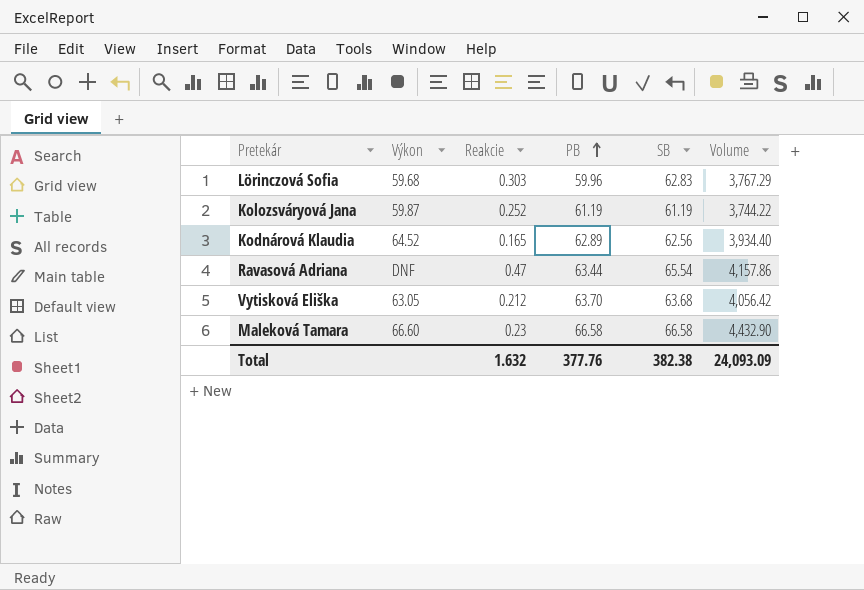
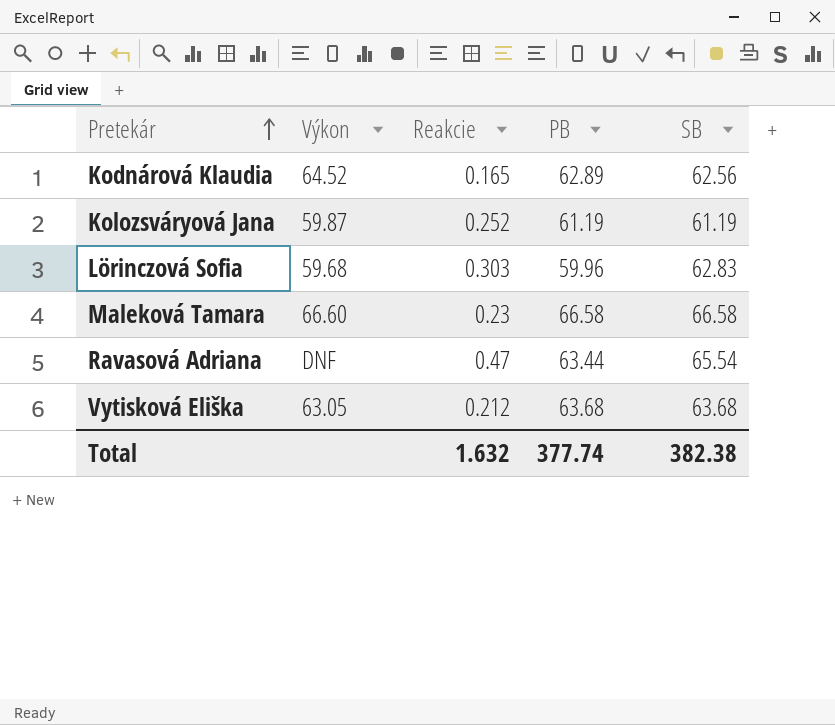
row order: PB ascending -> Pretekár ascending
column Volume | formula: [PB] * [SB] -> none
Vytisková Eliška | PB: 63.70 -> 63.68
Total | PB: 377.76 -> 377.74

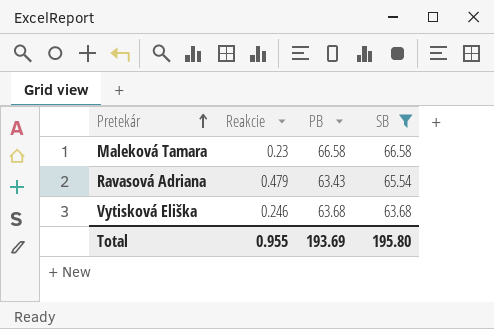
filter: none -> SB >= 63.68
column Výkon | position: 2 -> none
Ravasová Adriana | Reakcie: 0.47 -> 0.479
Ravasová Adriana | PB: 63.44 -> 63.43
Vytisková Eliška | Reakcie: 0.212 -> 0.246
Total | Reakcie: 1.632 -> 0.955
Total | PB: 377.74 -> 193.69
Total | SB: 382.38 -> 195.80

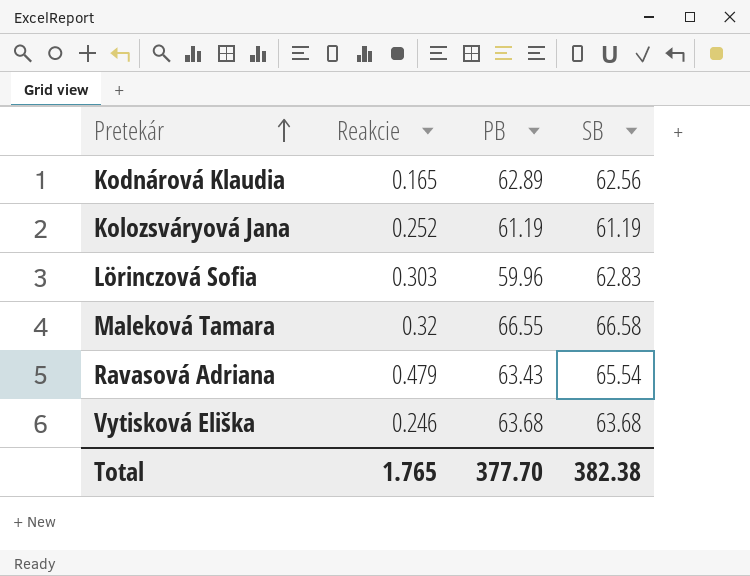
filter: SB >= 63.68 -> none
Maleková Tamara | Reakcie: 0.23 -> 0.32
Maleková Tamara | PB: 66.58 -> 66.55
Total | Reakcie: 0.955 -> 1.765
Total | PB: 193.69 -> 377.70
Total | SB: 195.80 -> 382.38

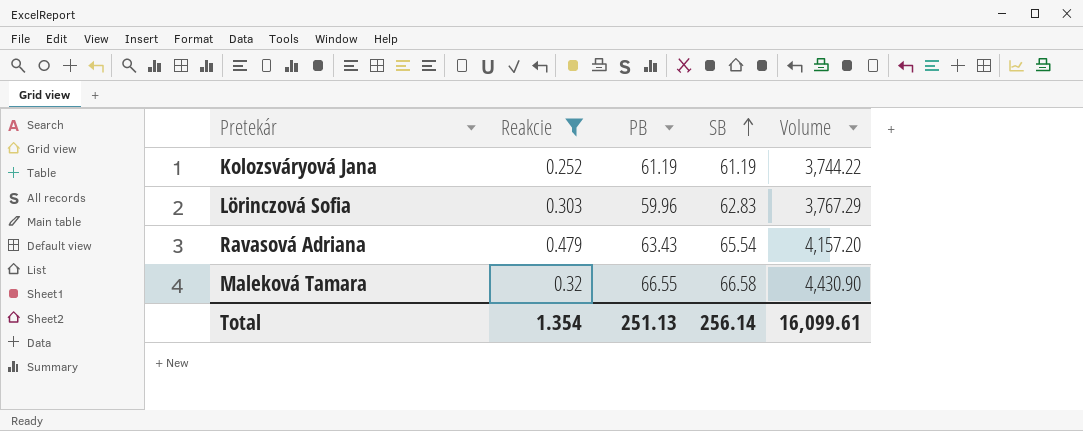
filter: none -> Reakcie >= 0.252
row order: Pretekár ascending -> SB ascending
column Volume | formula: none -> [PB] * [SB]
Total | Reakcie: 1.765 -> 1.354
Total | PB: 377.70 -> 251.13
Total | SB: 382.38 -> 256.14

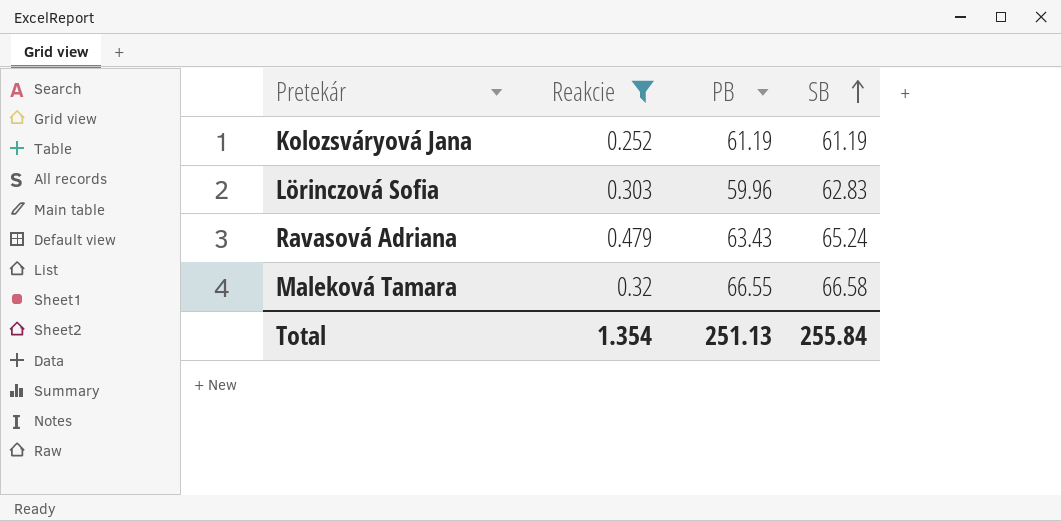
column Volume | formula: [PB] * [SB] -> none
Ravasová Adriana | SB: 65.54 -> 65.24
Total | SB: 256.14 -> 255.84

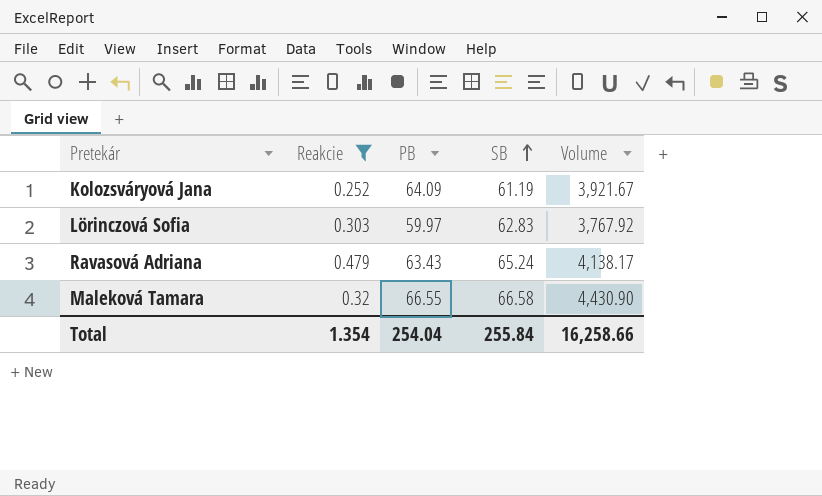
column Volume | formula: none -> [PB] * [SB]
Kolozsváryová Jana | PB: 61.19 -> 64.09
Lörinczová Sofia | PB: 59.96 -> 59.97
Total | PB: 251.13 -> 254.04

